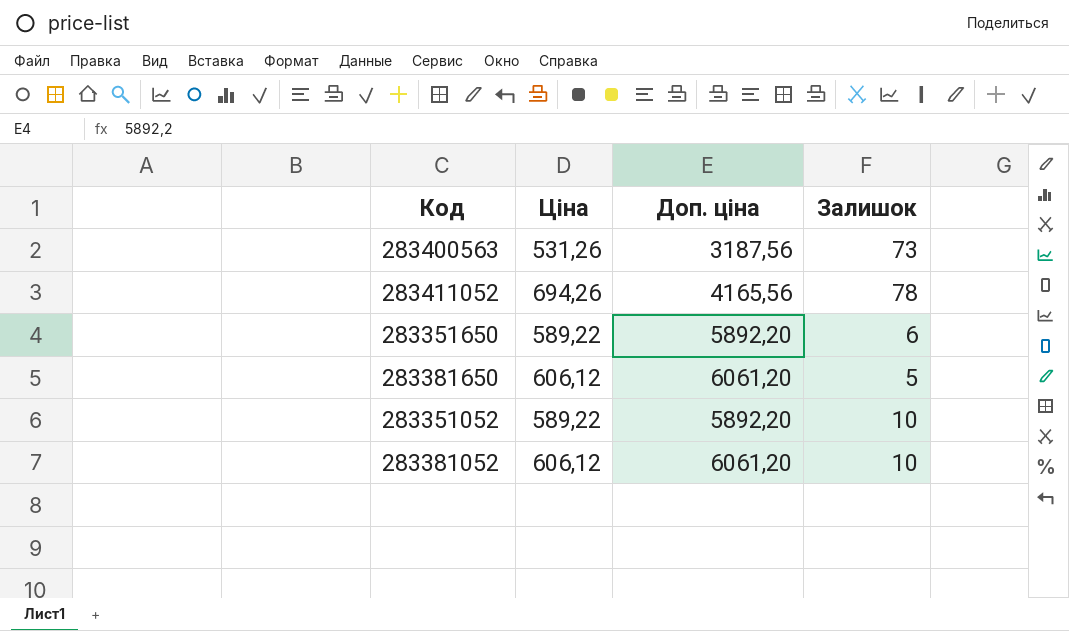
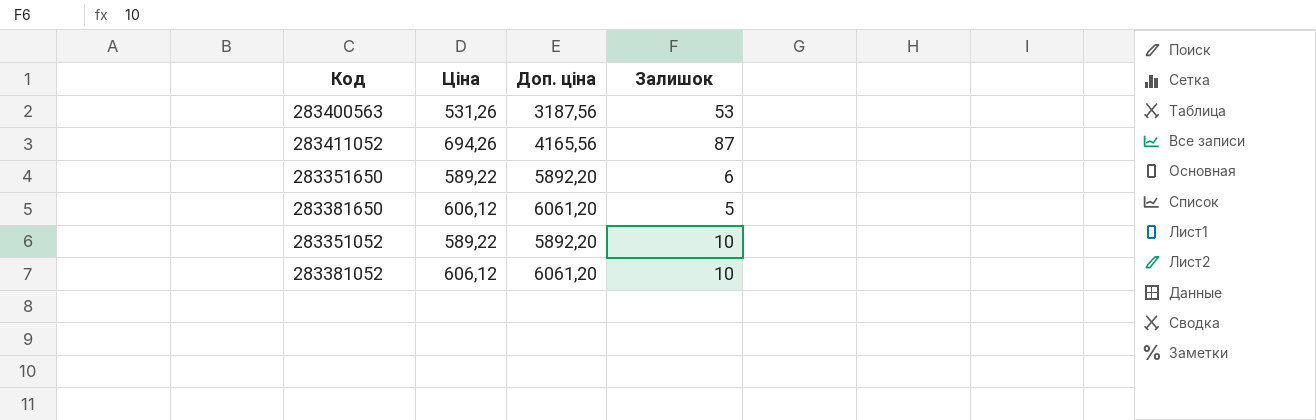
283400563 | Залишок: 73 -> 53
283411052 | Залишок: 78 -> 87

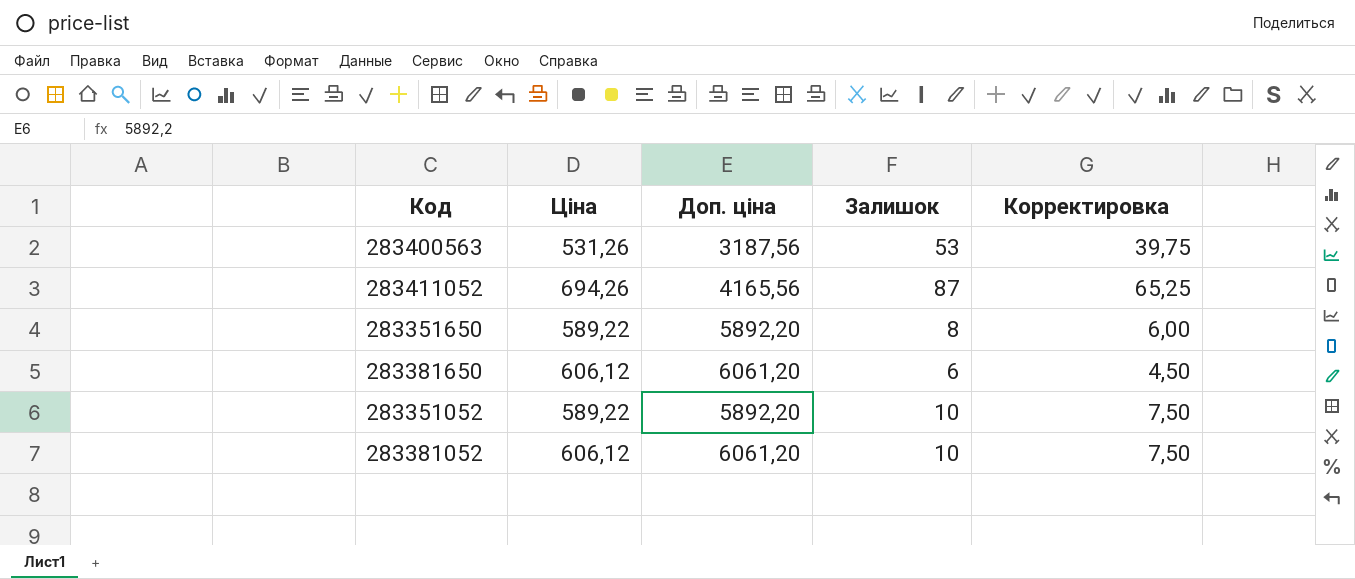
column Корректировка | formula: none -> [Залишок] * 0,75
283351650 | Залишок: 6 -> 8
283381650 | Залишок: 5 -> 6

